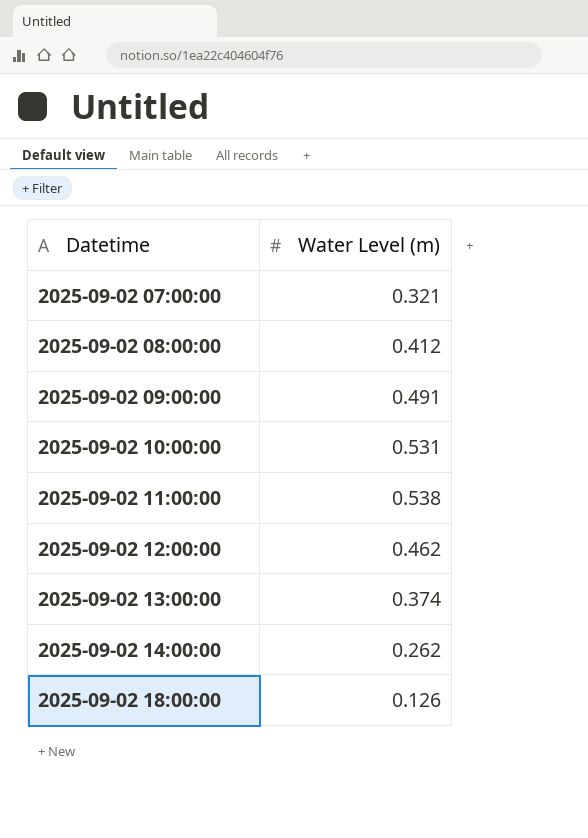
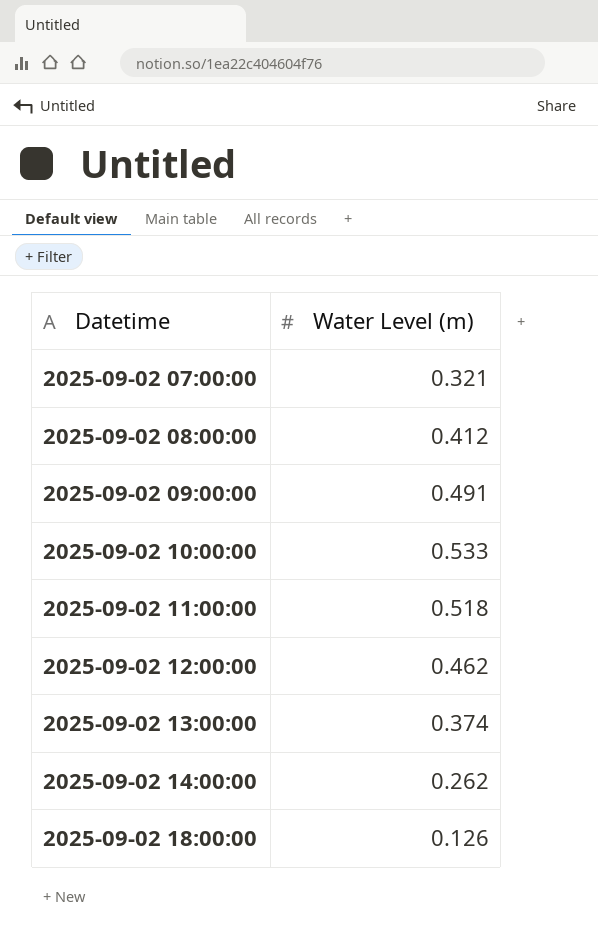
2025-09-02 10:00:00 | Water Level (m): 0.531 -> 0.533
2025-09-02 11:00:00 | Water Level (m): 0.538 -> 0.518

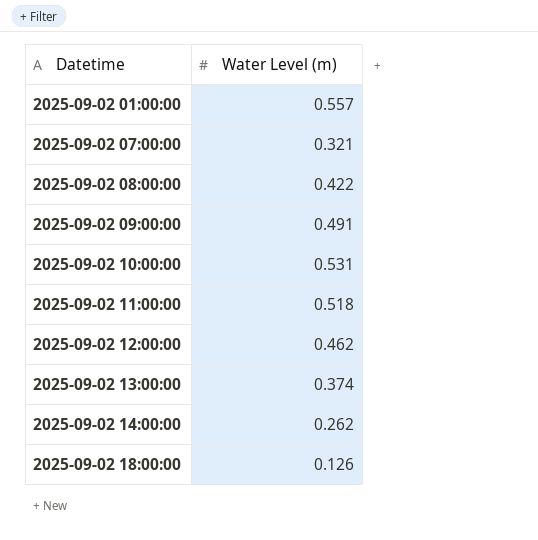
row 2025-09-02 01:00:00: none -> 0.557
2025-09-02 08:00:00 | Water Level (m): 0.412 -> 0.422
2025-09-02 10:00:00 | Water Level (m): 0.533 -> 0.531

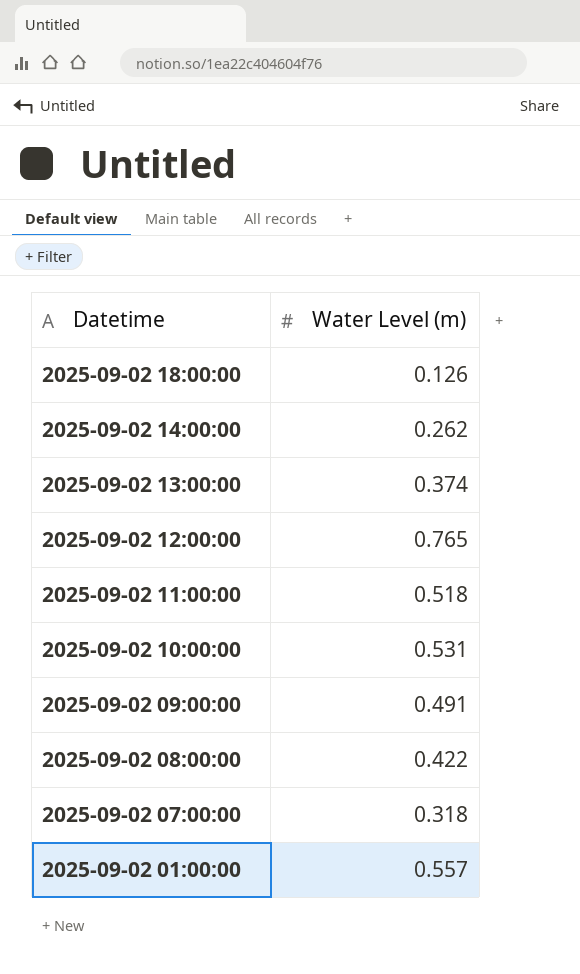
row order: Datetime ascending -> Datetime descending
2025-09-02 12:00:00 | Water Level (m): 0.462 -> 0.765
2025-09-02 07:00:00 | Water Level (m): 0.321 -> 0.318

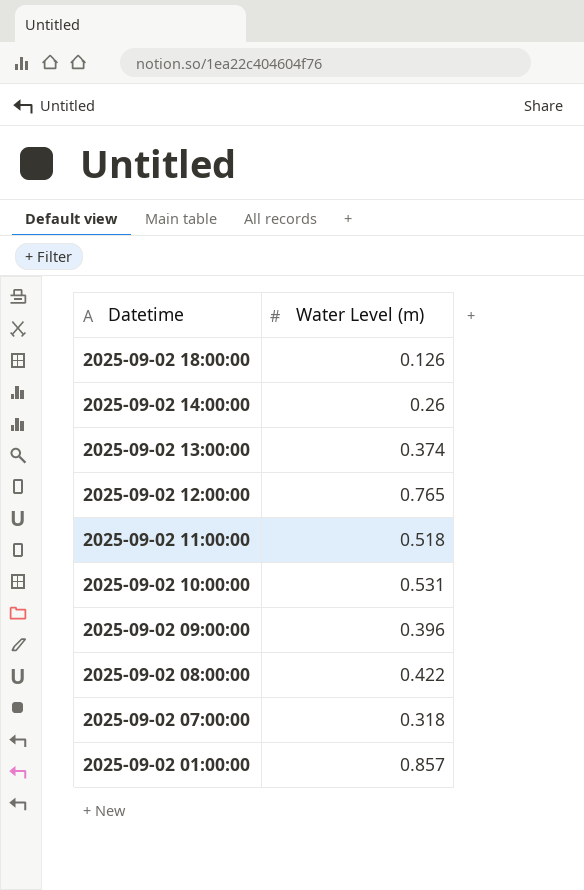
2025-09-02 14:00:00 | Water Level (m): 0.262 -> 0.26
2025-09-02 09:00:00 | Water Level (m): 0.491 -> 0.396
2025-09-02 01:00:00 | Water Level (m): 0.557 -> 0.857

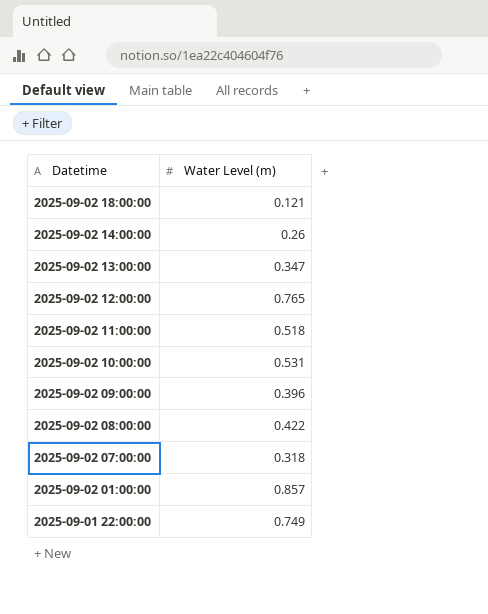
2025-09-02 18:00:00 | Water Level (m): 0.126 -> 0.121
2025-09-02 13:00:00 | Water Level (m): 0.374 -> 0.347
row 2025-09-01 22:00:00: none -> 0.749

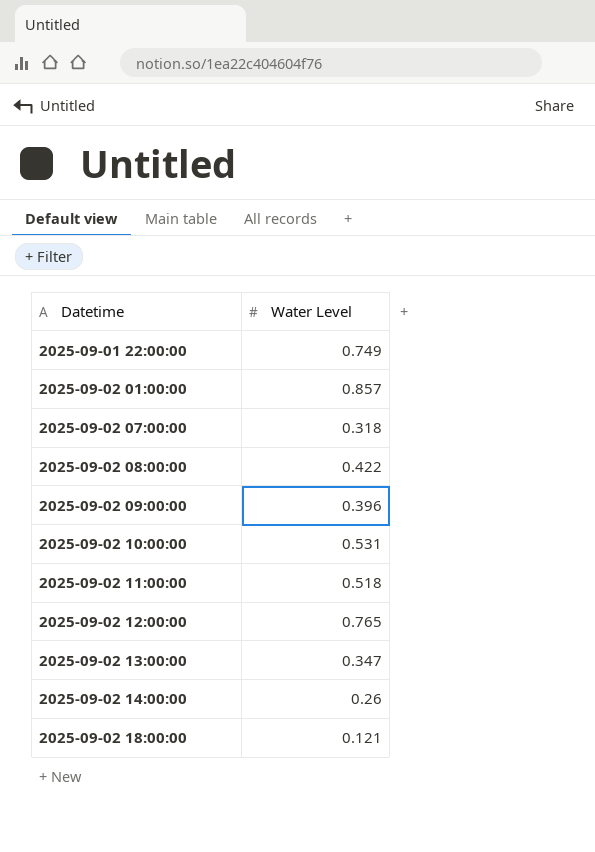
row order: Datetime descending -> Datetime ascending
column name: Water Level (m) -> Water Level

